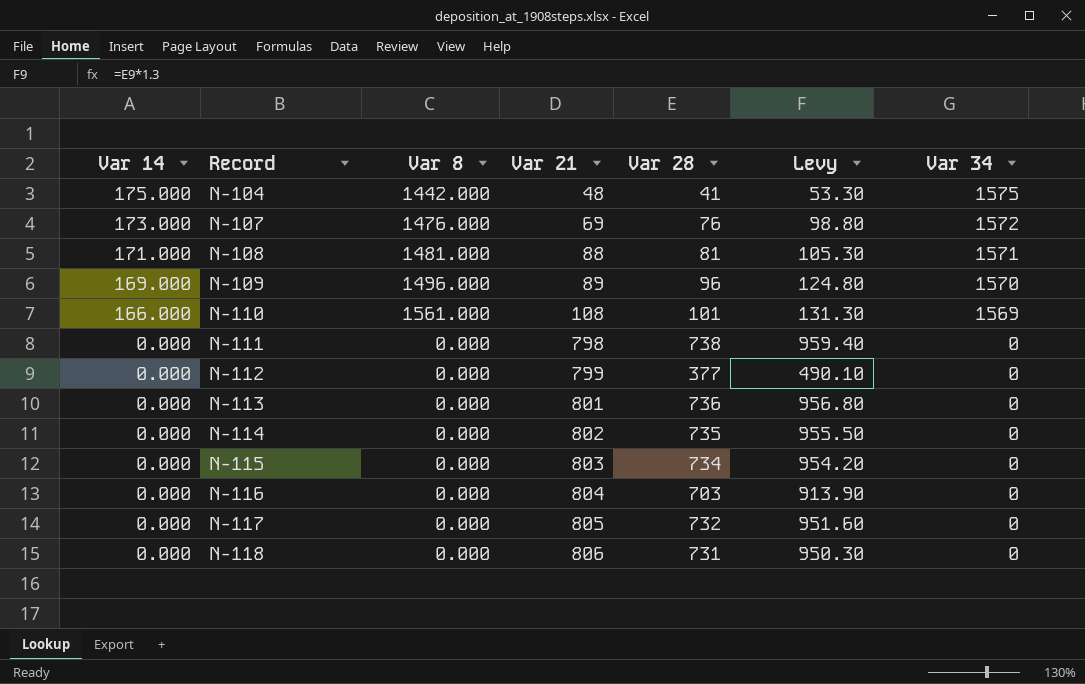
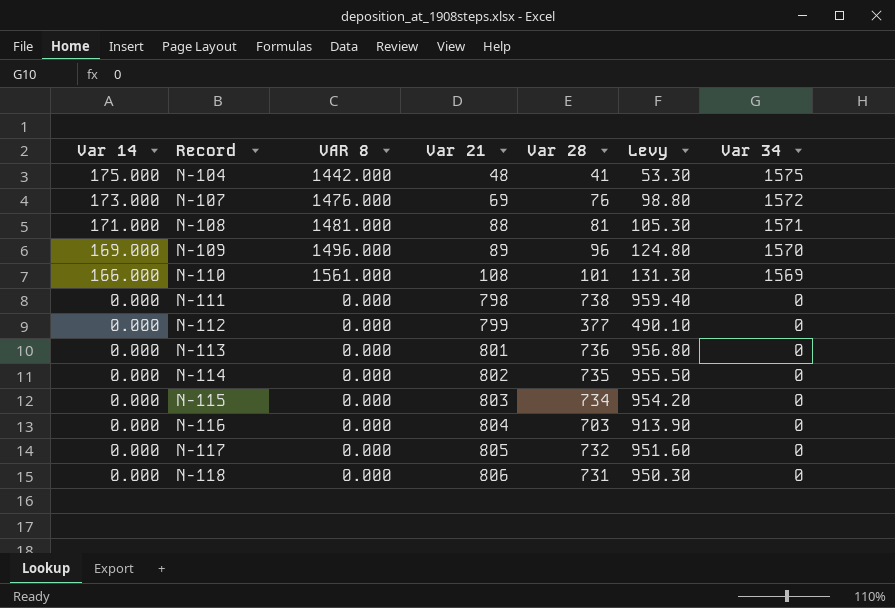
column name: Var 8 -> VAR 8

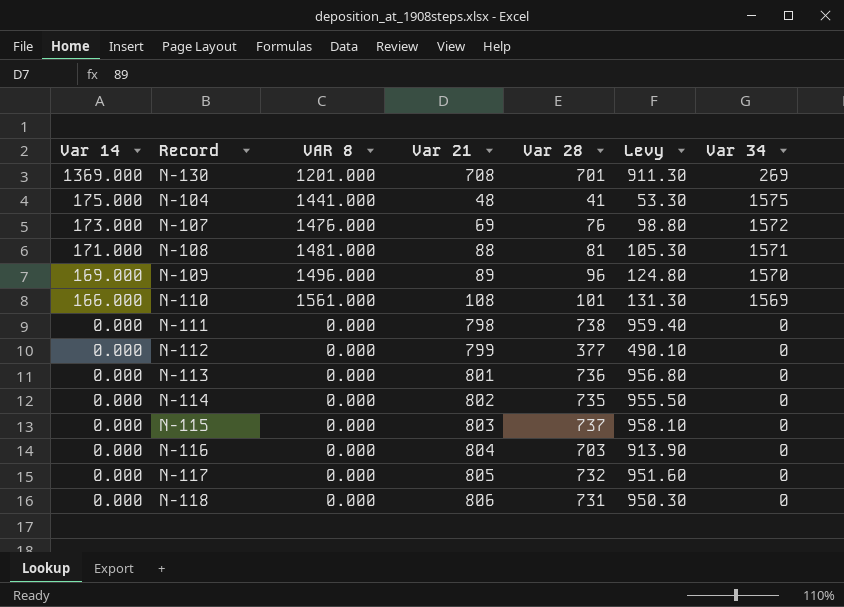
row N-130: none -> 1369.000 | 1201.000 | 708 | 701 | 911.30 | 269
N-104 | VAR 8: 1442.000 -> 1441.000
N-115 | Var 28: 734 -> 737
N-115 | Levy: 954.20 -> 958.10

